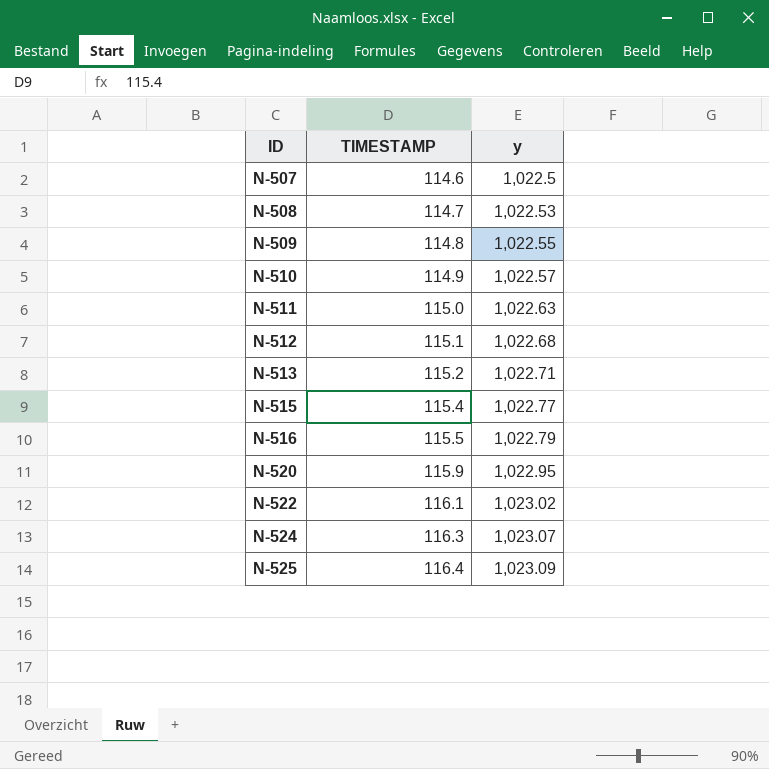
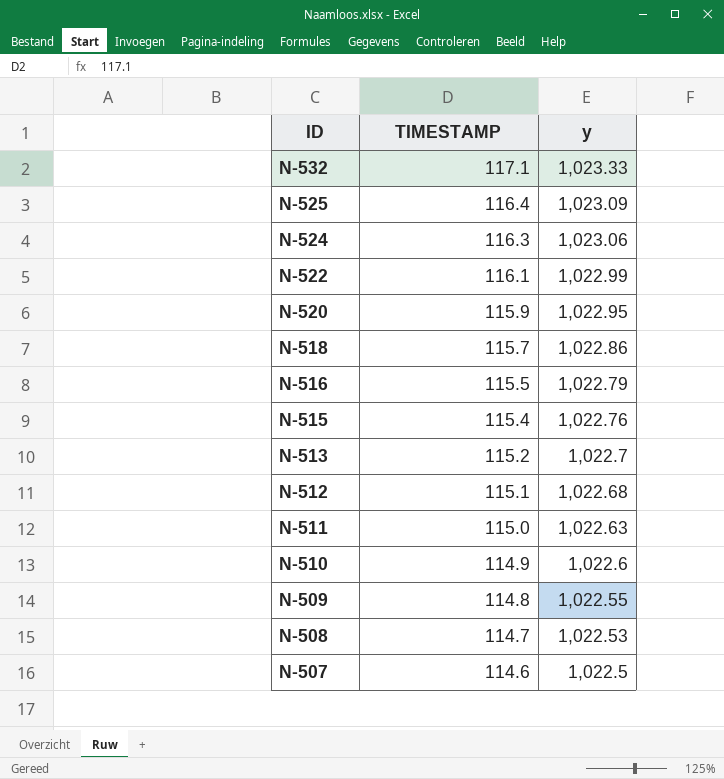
row order: ID ascending -> ID descending
row N-532: none -> 117.1 | 1,023.33
N-524 | y: 1,023.07 -> 1,023.06
N-522 | y: 1,023.02 -> 1,022.99
row N-518: none -> 115.7 | 1,022.86
N-515 | y: 1,022.77 -> 1,022.76
N-513 | y: 1,022.71 -> 1,022.7
N-510 | y: 1,022.57 -> 1,022.6

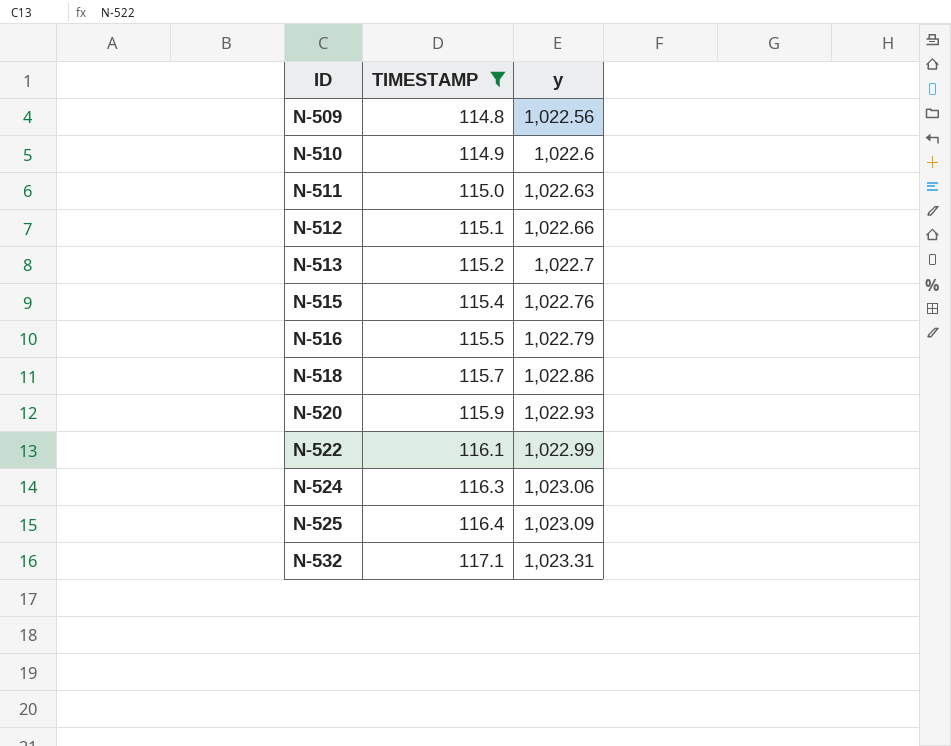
filter: none -> TIMESTAMP >= 114.8
row order: ID descending -> ID ascending
N-509 | y: 1,022.55 -> 1,022.56
N-512 | y: 1,022.68 -> 1,022.66
N-520 | y: 1,022.95 -> 1,022.93
N-532 | y: 1,023.33 -> 1,023.31

